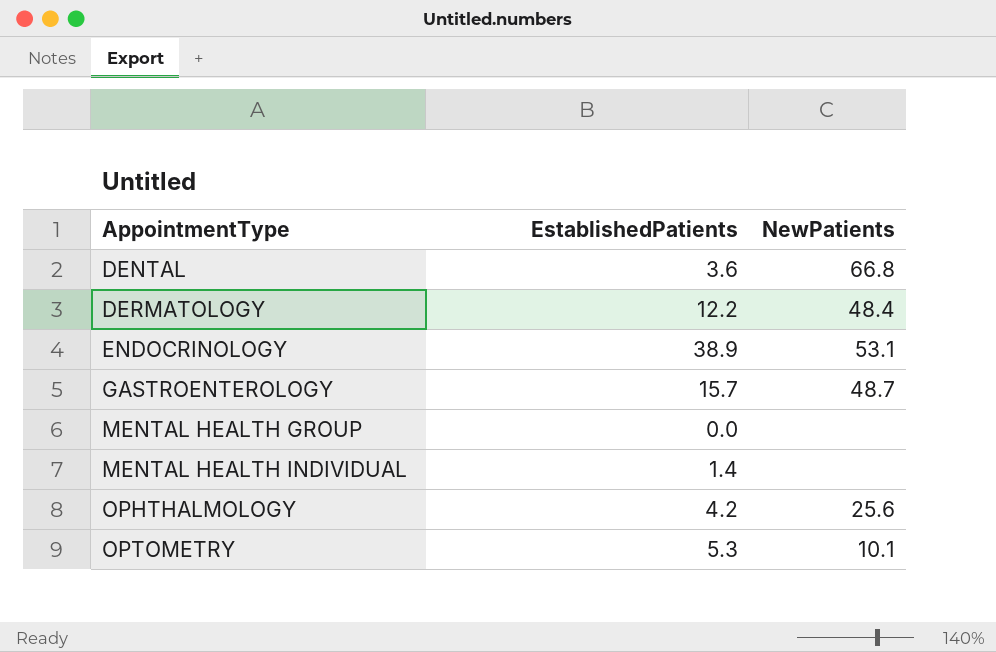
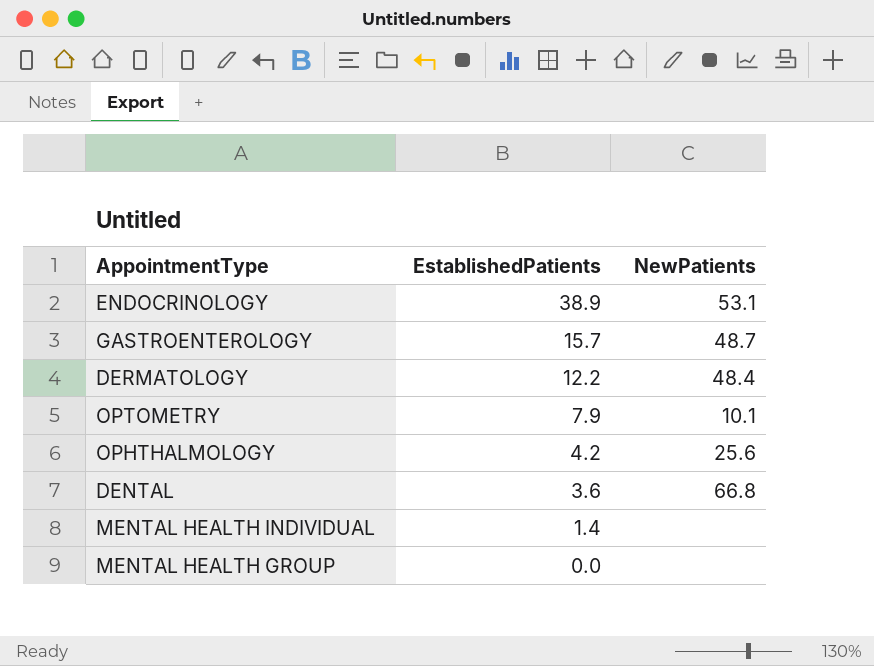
row order: AppointmentType ascending -> EstablishedPatients descending
OPTOMETRY | EstablishedPatients: 5.3 -> 7.9

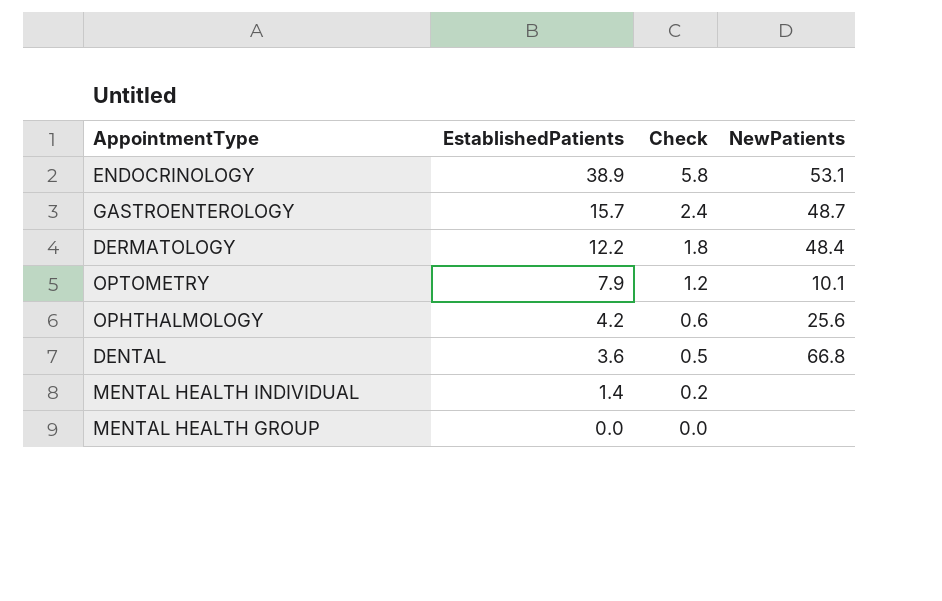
column Check | formula: none -> [EstablishedPatients] * 0.15

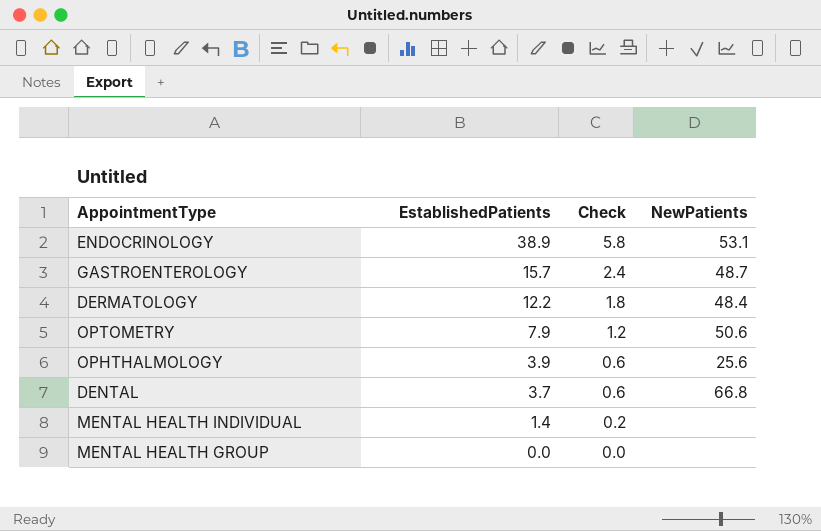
OPTOMETRY | NewPatients: 10.1 -> 50.6
OPHTHALMOLOGY | EstablishedPatients: 4.2 -> 3.9
DENTAL | EstablishedPatients: 3.6 -> 3.7
DENTAL | Check: 0.5 -> 0.6

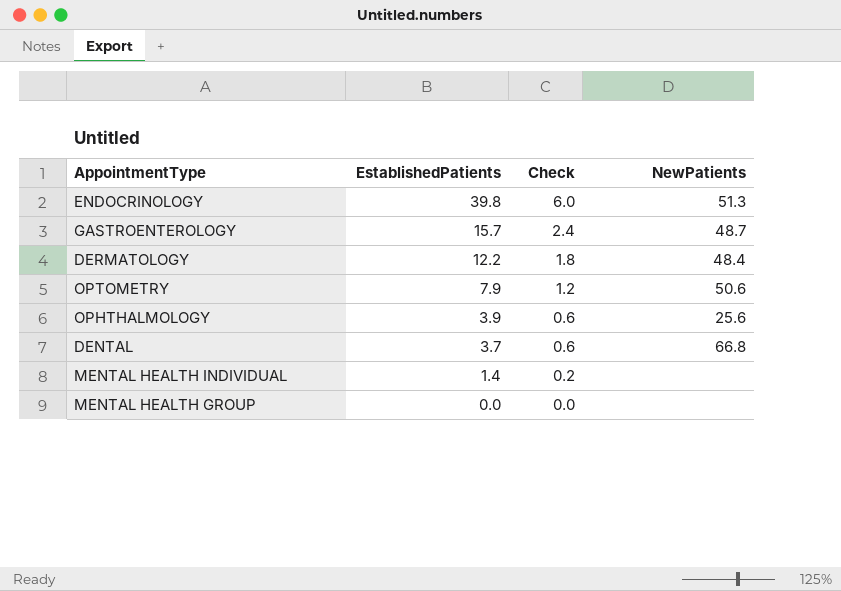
ENDOCRINOLOGY | EstablishedPatients: 38.9 -> 39.8
ENDOCRINOLOGY | Check: 5.8 -> 6.0
ENDOCRINOLOGY | NewPatients: 53.1 -> 51.3

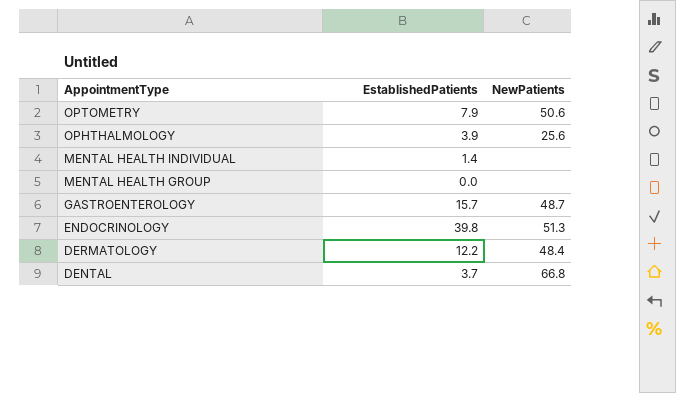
row order: EstablishedPatients descending -> AppointmentType descending
column Check | formula: [EstablishedPatients] * 0.15 -> none

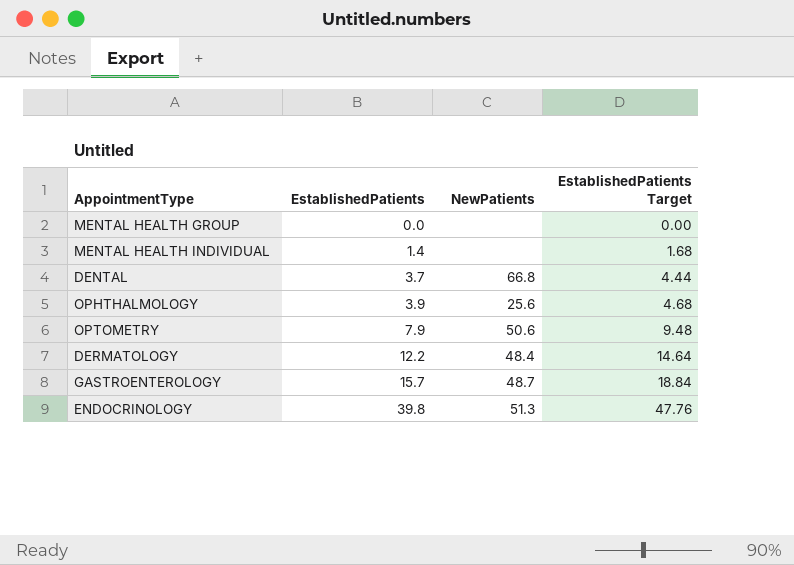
row order: AppointmentType descending -> EstablishedPatients ascending
column EstablishedPatients Target | formula: none -> [EstablishedPatients] * 1.2

